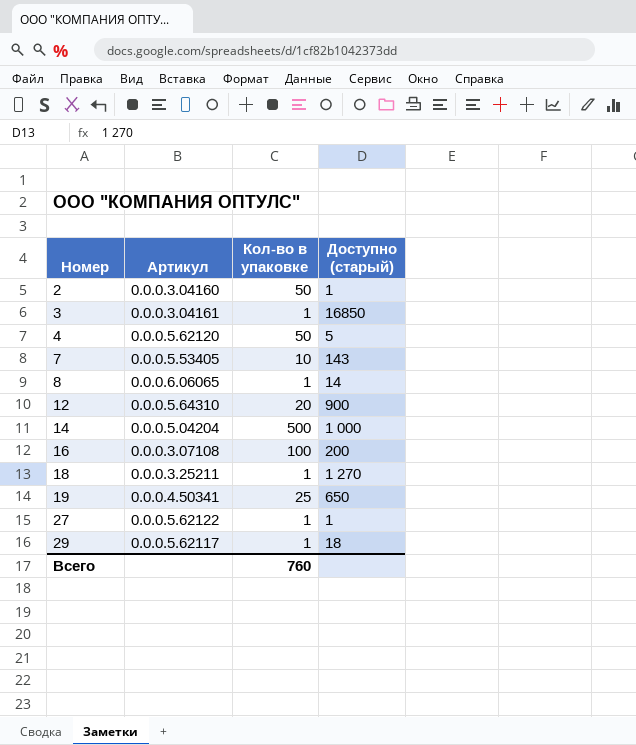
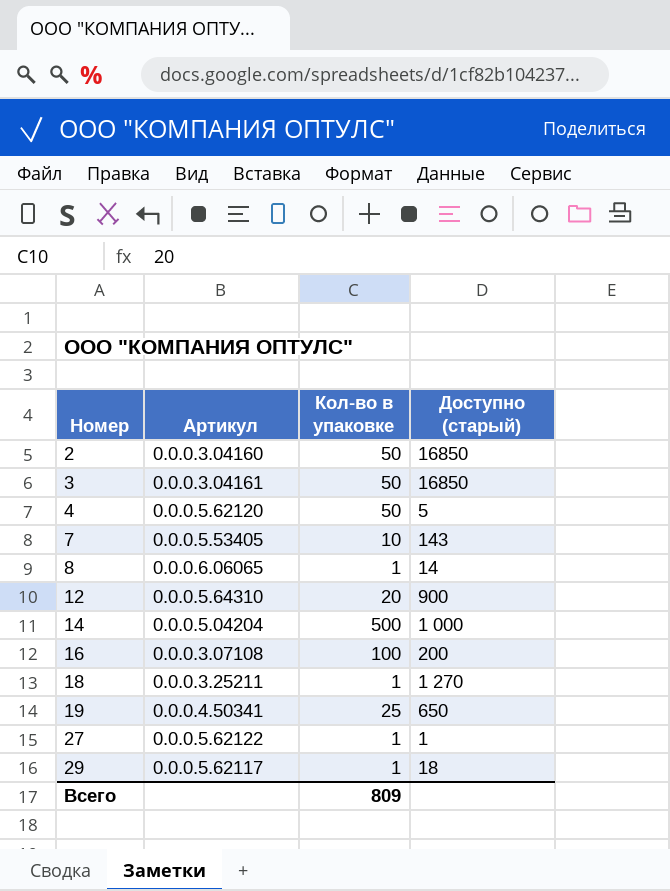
2 | Доступно (старый): 1 -> 16850
3 | Кол-во в упаковке: 1 -> 50
Всего | Кол-во в упаковке: 760 -> 809

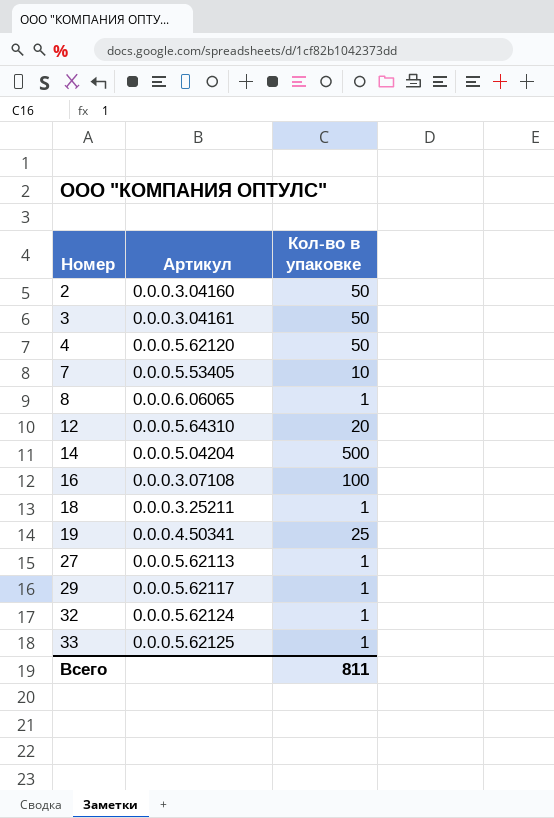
column Доступно (старый) | position: 4 -> none
27 | Артикул: 0.0.0.5.62122 -> 0.0.0.5.62113
row 32: none -> 0.0.0.5.62124 | 1
row 33: none -> 0.0.0.5.62125 | 1
Всего | Кол-во в упаковке: 809 -> 811

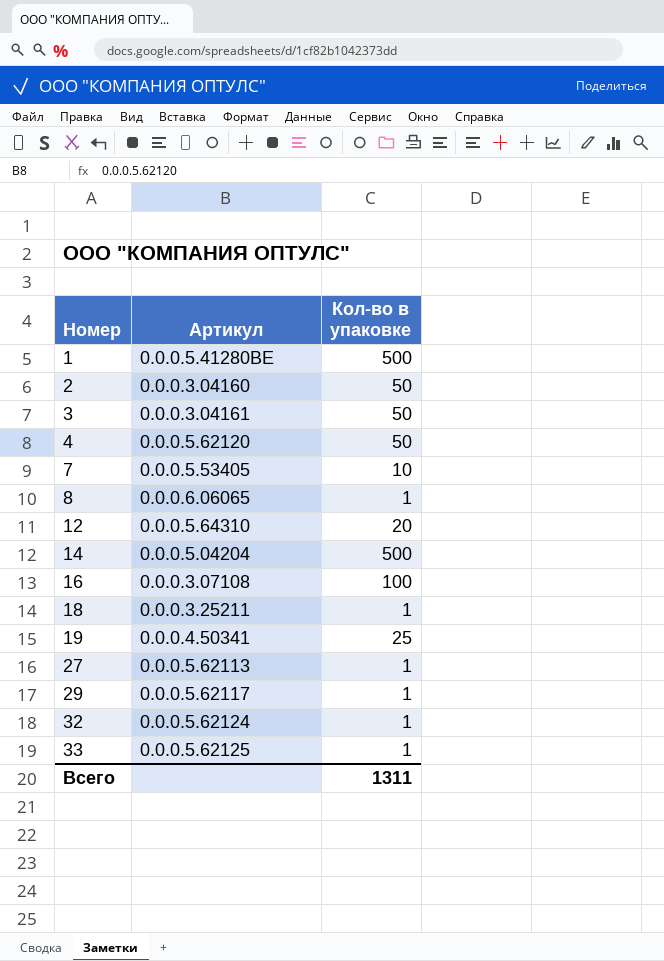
row 1: none -> 0.0.0.5.41280BE | 500
Всего | Кол-во в упаковке: 811 -> 1311

